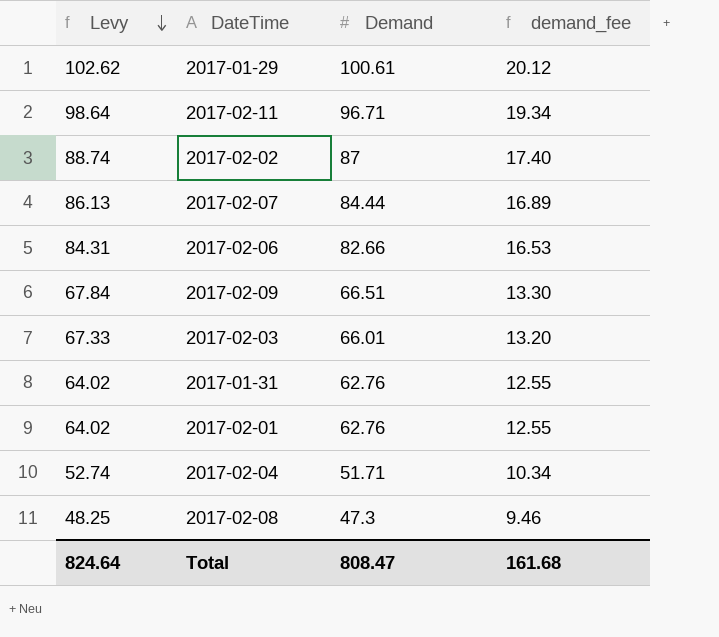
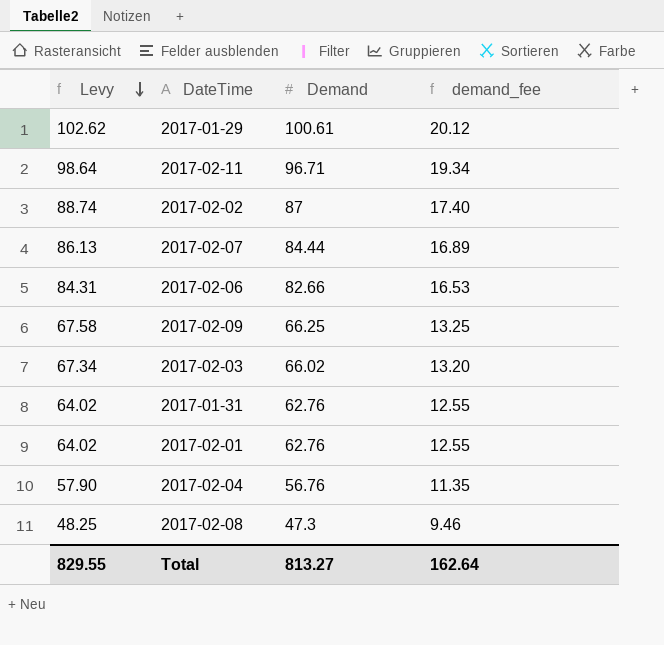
2017-02-09 | Levy: 67.84 -> 67.58
2017-02-09 | Demand: 66.51 -> 66.25
2017-02-09 | demand_fee: 13.30 -> 13.25
2017-02-03 | Levy: 67.33 -> 67.34
2017-02-03 | Demand: 66.01 -> 66.02
2017-02-04 | Levy: 52.74 -> 57.90
2017-02-04 | Demand: 51.71 -> 56.76
2017-02-04 | demand_fee: 10.34 -> 11.35
Total | Levy: 824.64 -> 829.55
Total | Demand: 808.47 -> 813.27
Total | demand_fee: 161.68 -> 162.64

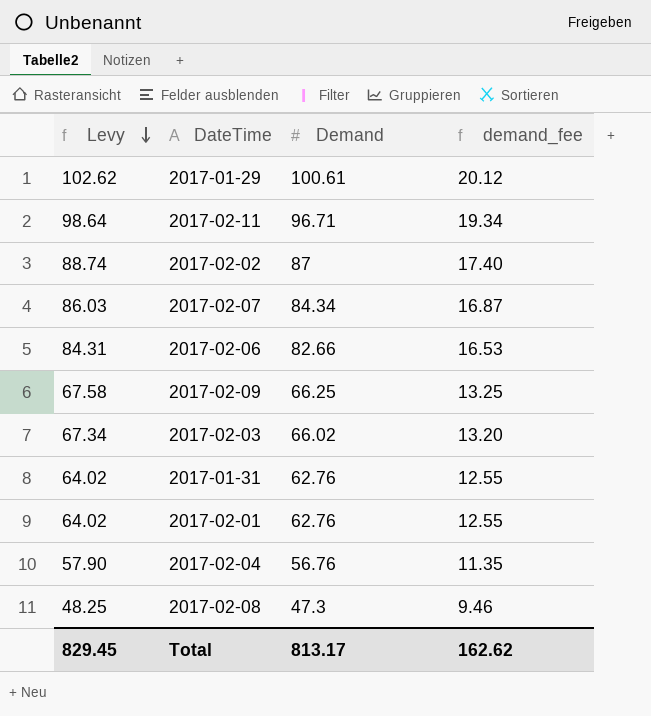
2017-02-07 | Levy: 86.13 -> 86.03
2017-02-07 | Demand: 84.44 -> 84.34
2017-02-07 | demand_fee: 16.89 -> 16.87
Total | Levy: 829.55 -> 829.45
Total | Demand: 813.27 -> 813.17
Total | demand_fee: 162.64 -> 162.62

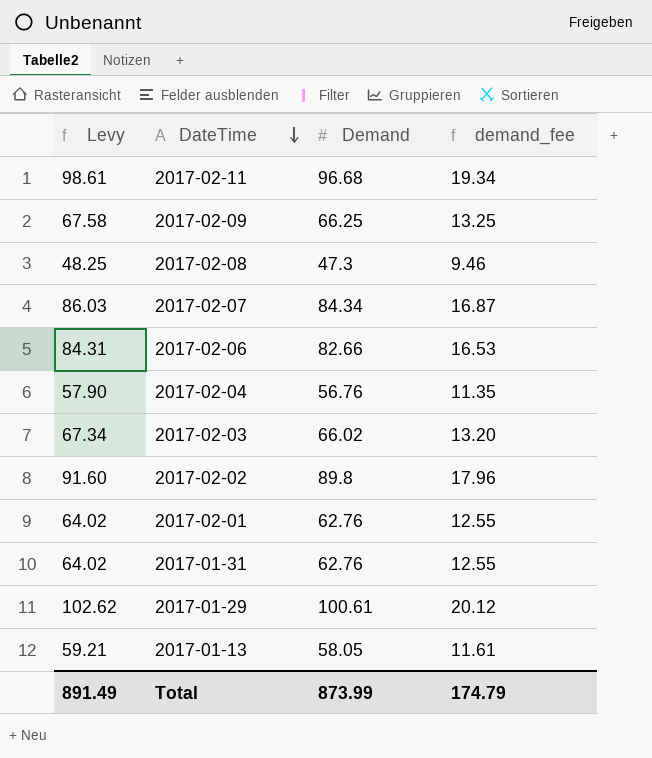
row order: Levy descending -> DateTime descending
2017-02-11 | Levy: 98.64 -> 98.61
2017-02-11 | Demand: 96.71 -> 96.68
2017-02-02 | Levy: 88.74 -> 91.60
2017-02-02 | Demand: 87 -> 89.8
2017-02-02 | demand_fee: 17.40 -> 17.96
row 2017-01-13: none -> 59.21 | 58.05 | 11.61
Total | Levy: 829.45 -> 891.49
Total | Demand: 813.17 -> 873.99
Total | demand_fee: 162.62 -> 174.79

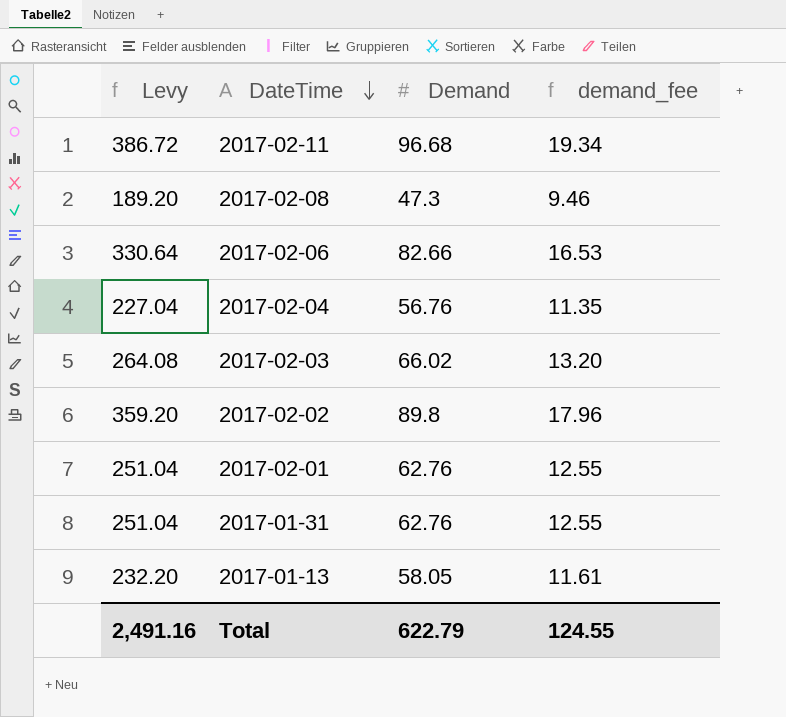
column Levy | formula: [Demand] * 1.02 -> [Demand] * 4
row 2017-02-09: 67.58 | 66.25 | 13.25 -> none
row 2017-02-07: 86.03 | 84.34 | 16.87 -> none
row 2017-01-29: 102.62 | 100.61 | 20.12 -> none
Total | Levy: 891.49 -> 2,491.16
Total | Demand: 873.99 -> 622.79
Total | demand_fee: 174.79 -> 124.55

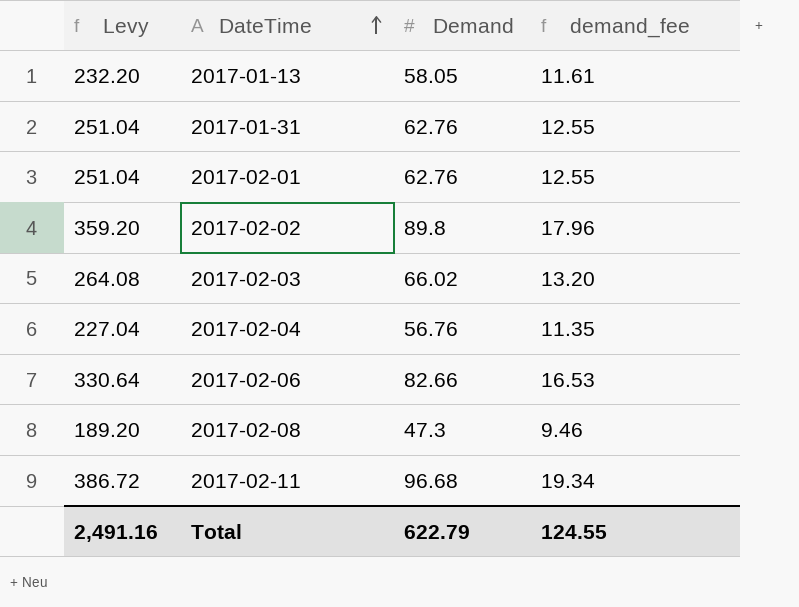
row order: DateTime descending -> DateTime ascending

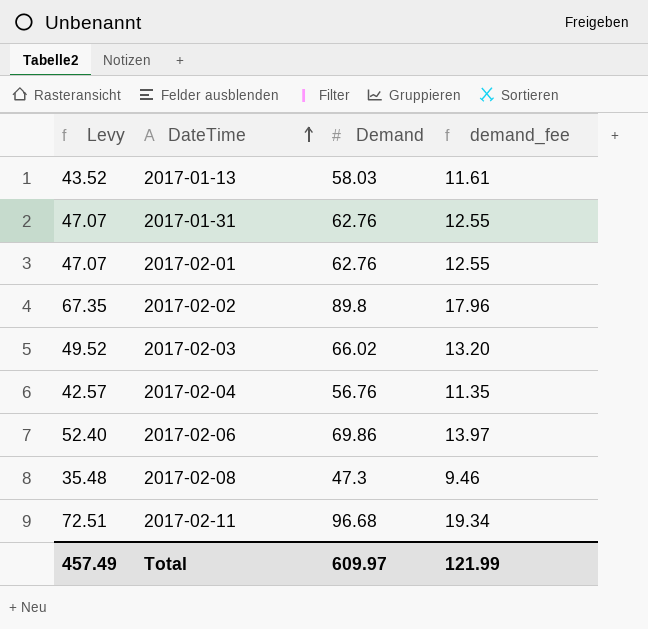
column Levy | formula: [Demand] * 4 -> [Demand] * 0.75
2017-01-13 | Demand: 58.05 -> 58.03
2017-02-06 | Demand: 82.66 -> 69.86
2017-02-06 | demand_fee: 16.53 -> 13.97
Total | Levy: 2,491.16 -> 457.49
Total | Demand: 622.79 -> 609.97
Total | demand_fee: 124.55 -> 121.99

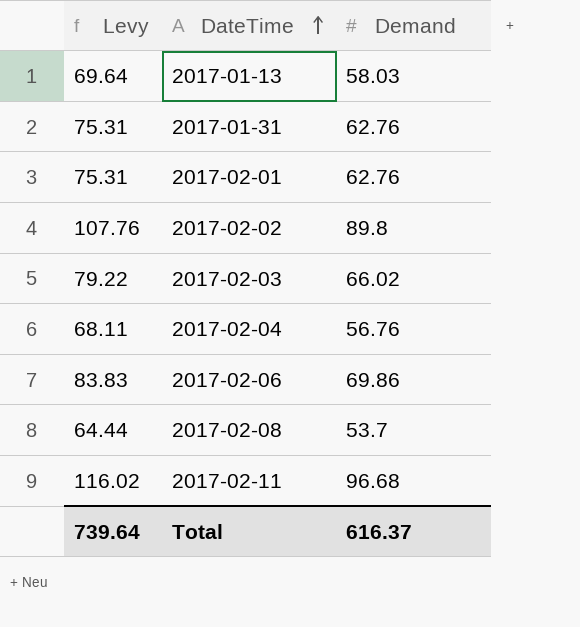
column demand_fee | formula: [Demand] * 0.2 -> none
column Levy | formula: [Demand] * 0.75 -> [Demand] * 1.2
2017-02-08 | Demand: 47.3 -> 53.7
Total | Levy: 457.49 -> 739.64
Total | Demand: 609.97 -> 616.37

